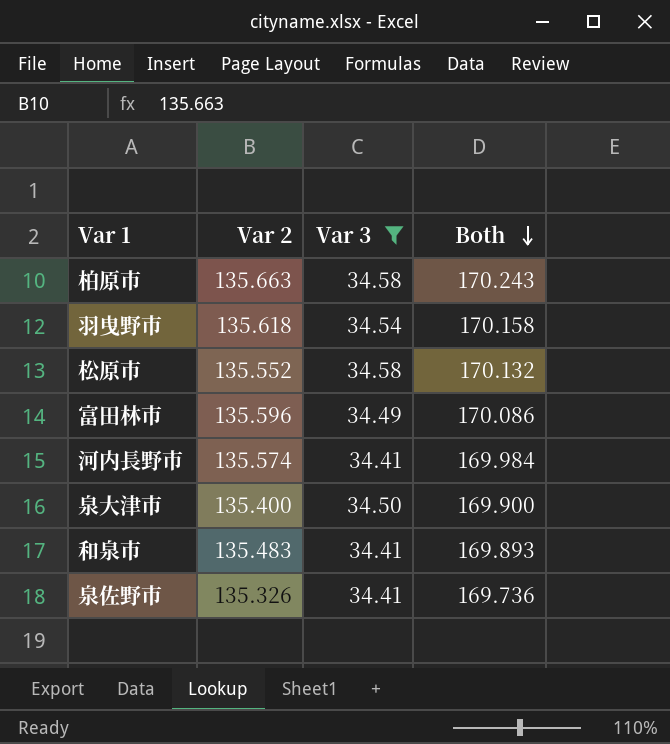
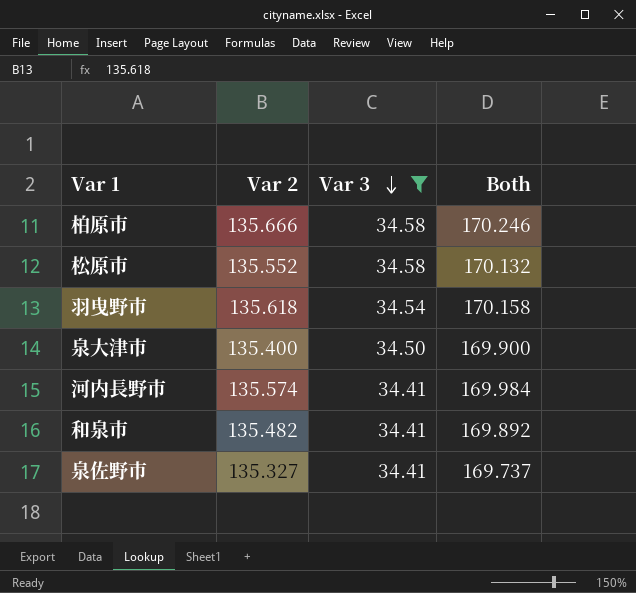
row order: Both descending -> Var 3 descending
row 富田林市: 135.596 | 34.49 | 170.086 -> none
柏原市 | Var 2: 135.663 -> 135.666
柏原市 | Both: 170.243 -> 170.246
和泉市 | Var 2: 135.483 -> 135.482
和泉市 | Both: 169.893 -> 169.892
泉佐野市 | Var 2: 135.326 -> 135.327
泉佐野市 | Both: 169.736 -> 169.737

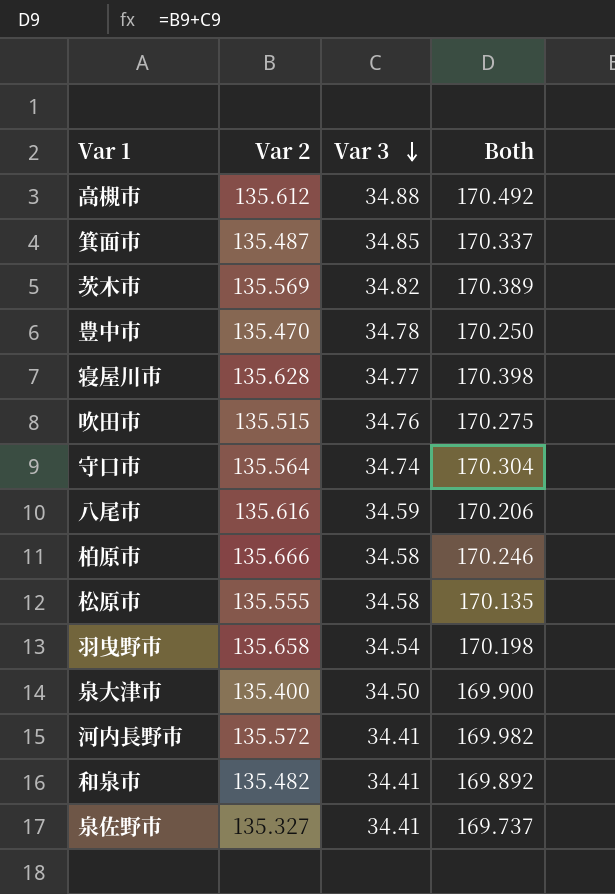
filter: Var 3 <= 34.58 -> none
松原市 | Var 2: 135.552 -> 135.555
松原市 | Both: 170.132 -> 170.135
羽曳野市 | Var 2: 135.618 -> 135.658
羽曳野市 | Both: 170.158 -> 170.198
河内長野市 | Var 2: 135.574 -> 135.572
河内長野市 | Both: 169.984 -> 169.982

